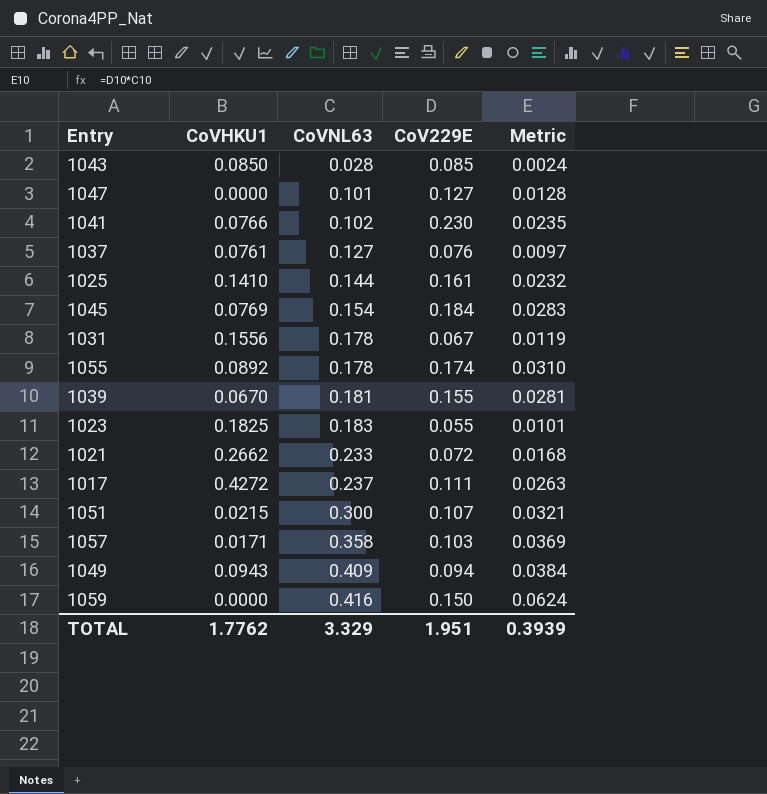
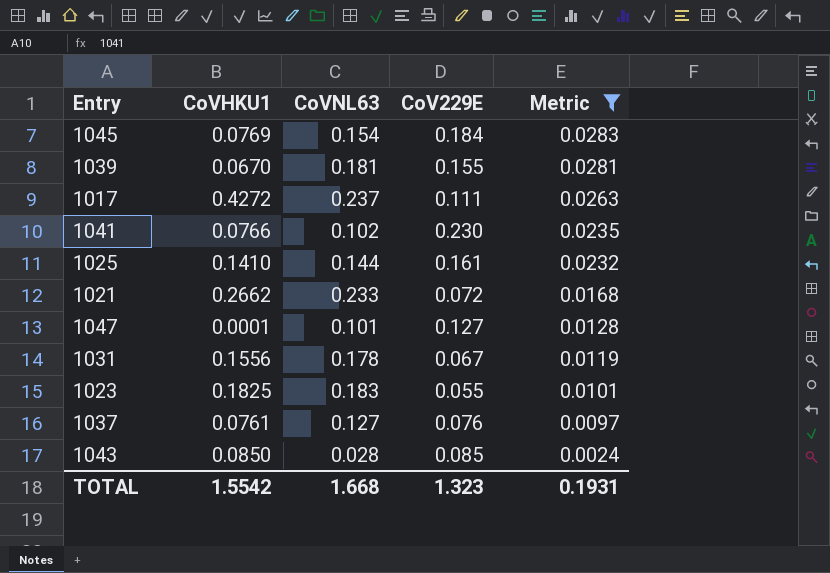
filter: none -> Metric <= 0.0283
row order: CoVNL63 ascending -> Metric descending
1047 | CoVHKU1: 0.0000 -> 0.0001
TOTAL | CoVHKU1: 1.7762 -> 1.5542
TOTAL | CoVNL63: 3.329 -> 1.668
TOTAL | CoV229E: 1.951 -> 1.323
TOTAL | Metric: 0.3939 -> 0.1931

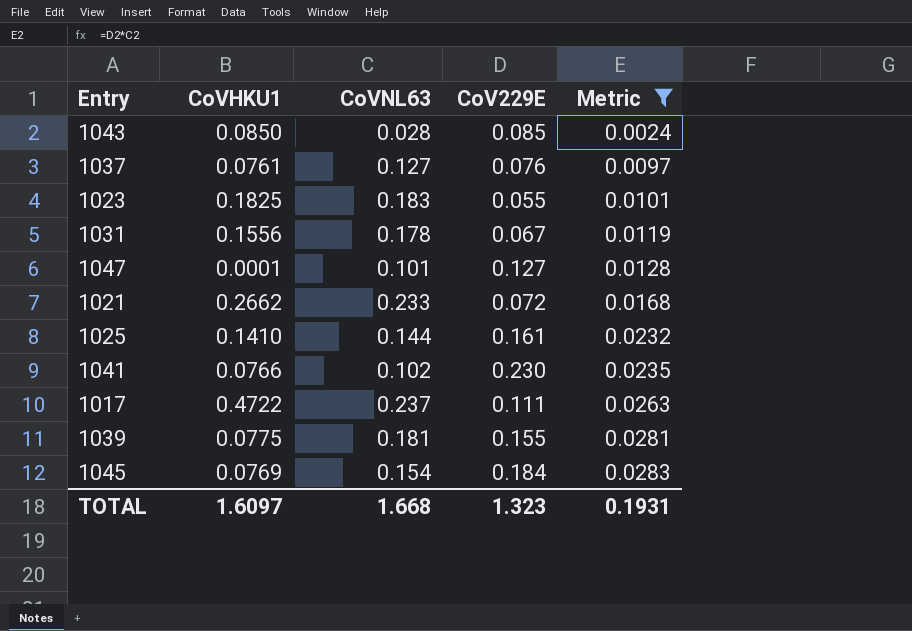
row order: Metric descending -> Metric ascending
1017 | CoVHKU1: 0.4272 -> 0.4722
1039 | CoVHKU1: 0.0670 -> 0.0775
TOTAL | CoVHKU1: 1.5542 -> 1.6097

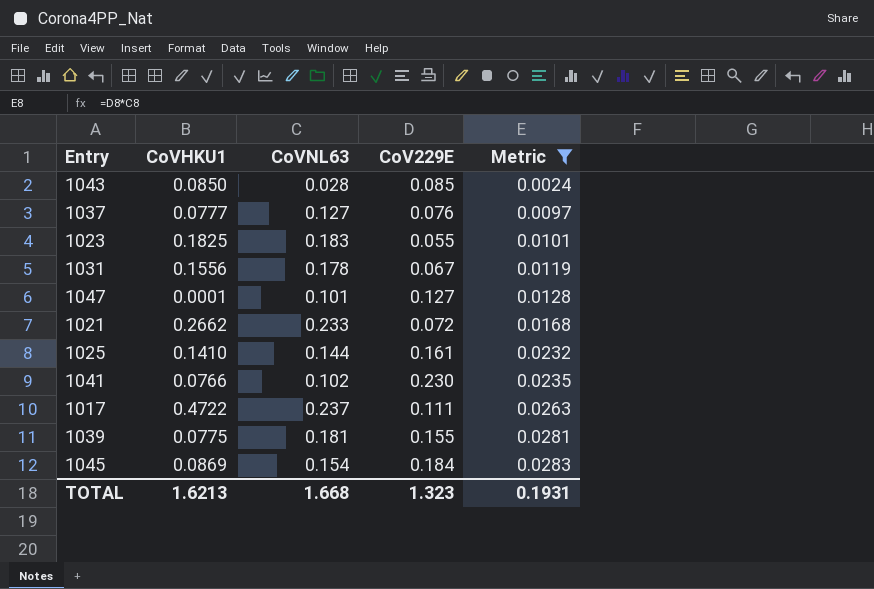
1037 | CoVHKU1: 0.0761 -> 0.0777
1045 | CoVHKU1: 0.0769 -> 0.0869
TOTAL | CoVHKU1: 1.6097 -> 1.6213

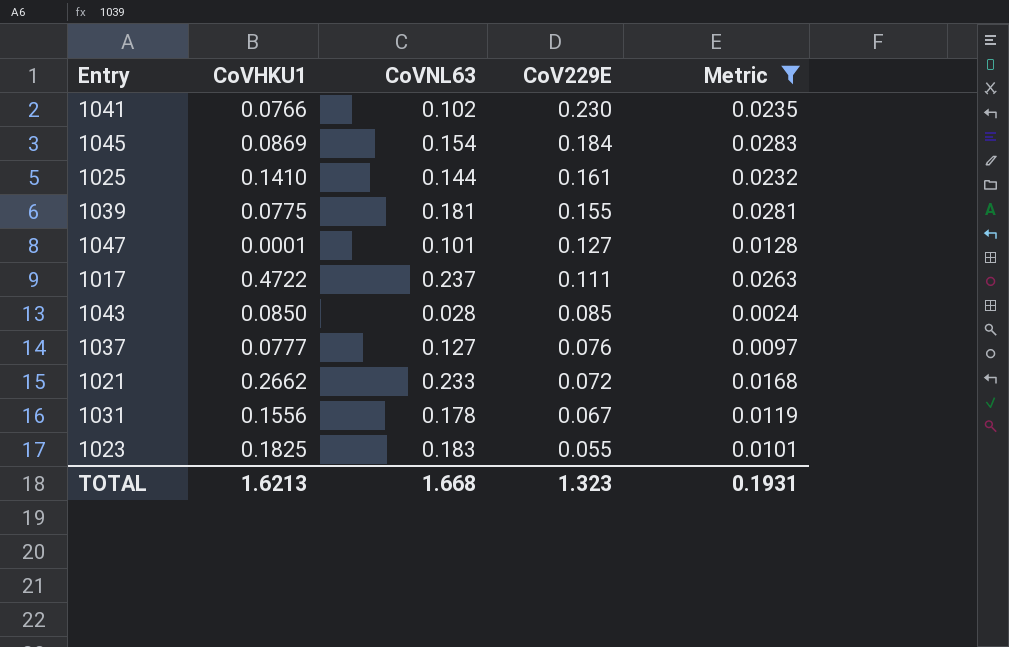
row order: Metric ascending -> CoV229E descending

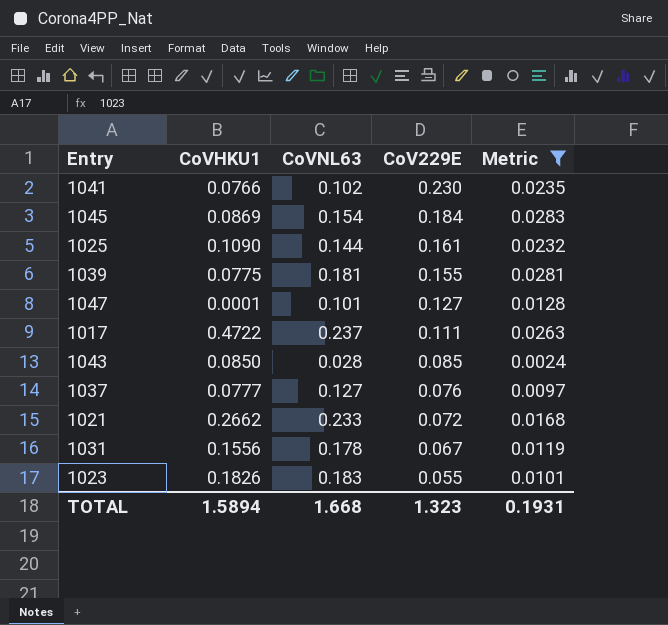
1025 | CoVHKU1: 0.1410 -> 0.1090
1023 | CoVHKU1: 0.1825 -> 0.1826
TOTAL | CoVHKU1: 1.6213 -> 1.5894

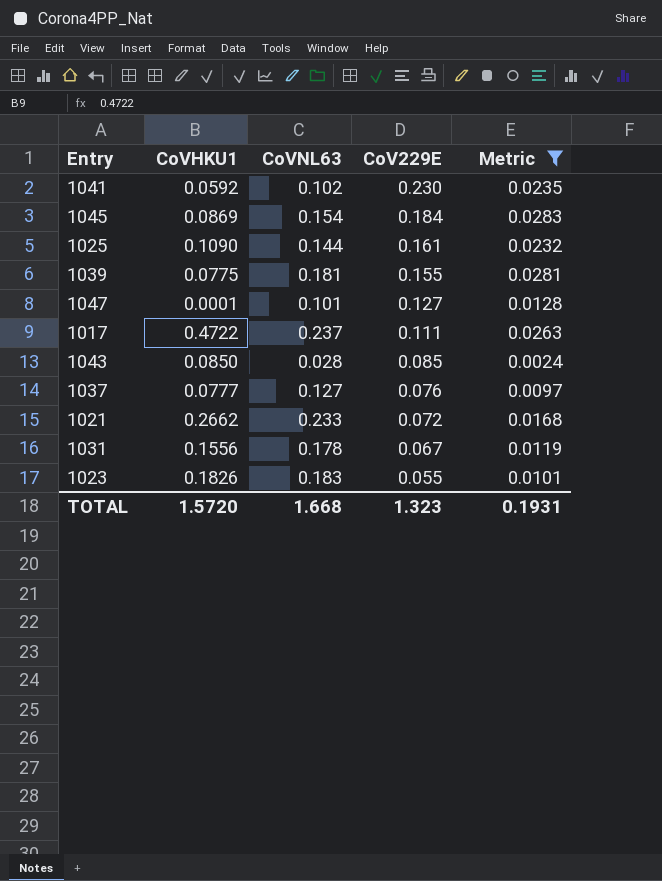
1041 | CoVHKU1: 0.0766 -> 0.0592
TOTAL | CoVHKU1: 1.5894 -> 1.5720

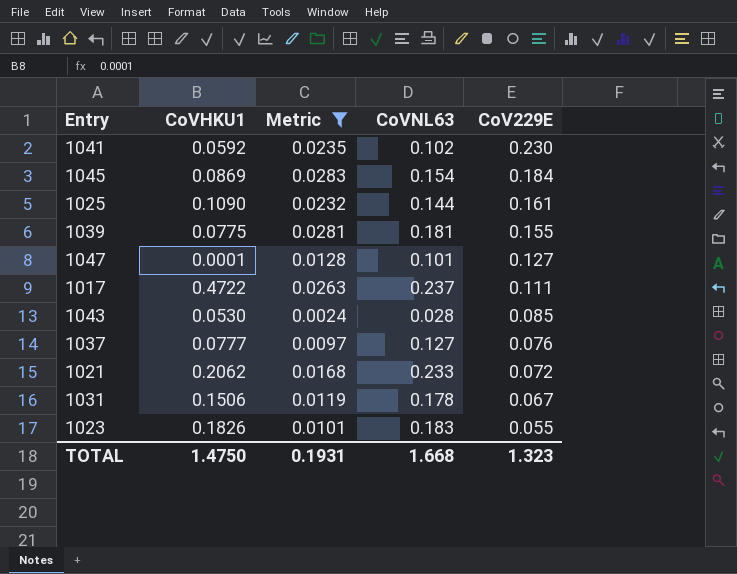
column Metric | position: 5 -> 3
1043 | CoVHKU1: 0.0850 -> 0.0530
1021 | CoVHKU1: 0.2662 -> 0.2062
1031 | CoVHKU1: 0.1556 -> 0.1506
TOTAL | CoVHKU1: 1.5720 -> 1.4750

